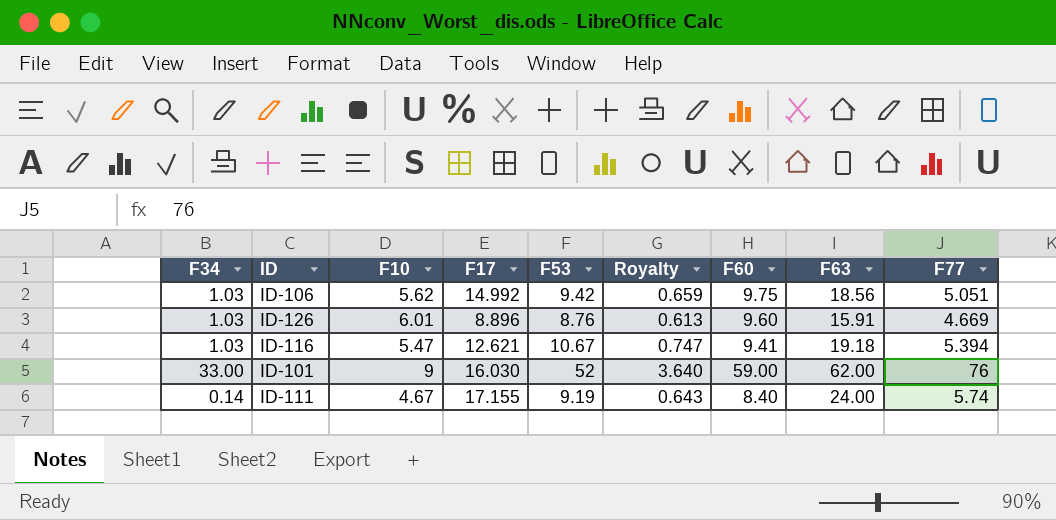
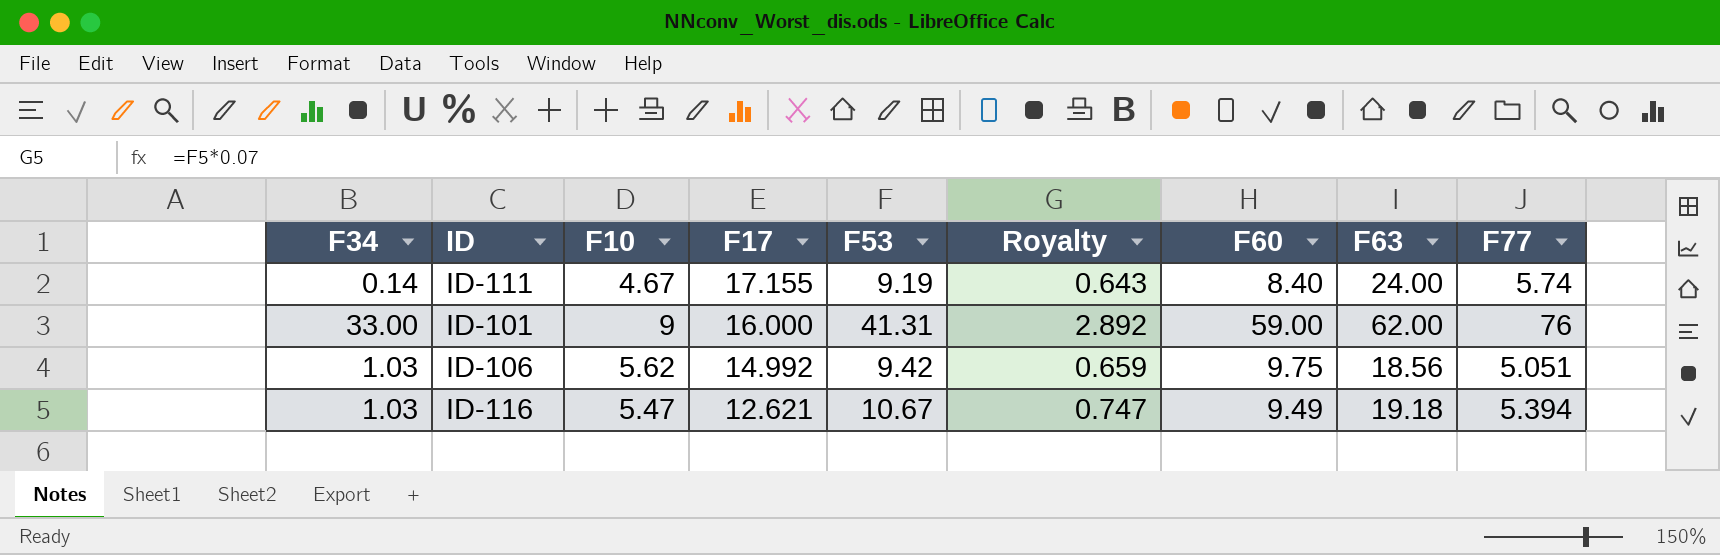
row order: none -> F17 descending
row ID-126: 1.03 | 6.01 | 8.896 | 8.76 | 0.613 | 9.60 | 15.91 | 4.669 -> none
ID-101 | F17: 16.030 -> 16.000
ID-101 | F53: 52 -> 41.31
ID-101 | Royalty: 3.640 -> 2.892
ID-116 | F60: 9.41 -> 9.49

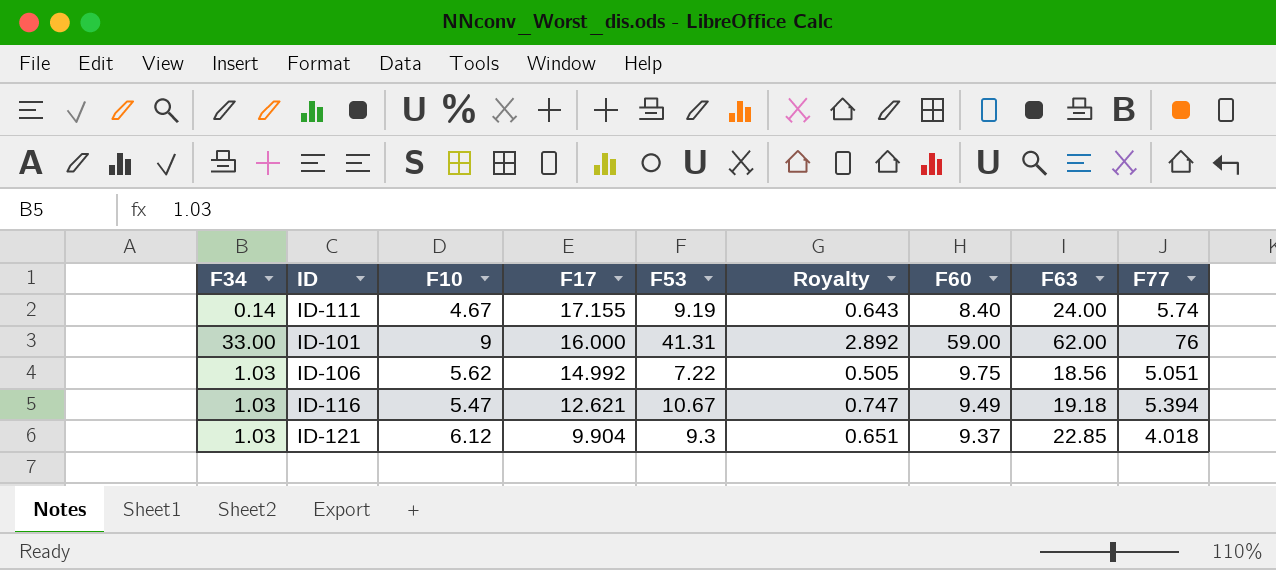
ID-106 | F53: 9.42 -> 7.22
ID-106 | Royalty: 0.659 -> 0.505
row ID-121: none -> 1.03 | 6.12 | 9.904 | 9.3 | 0.651 | 9.37 | 22.85 | 4.018

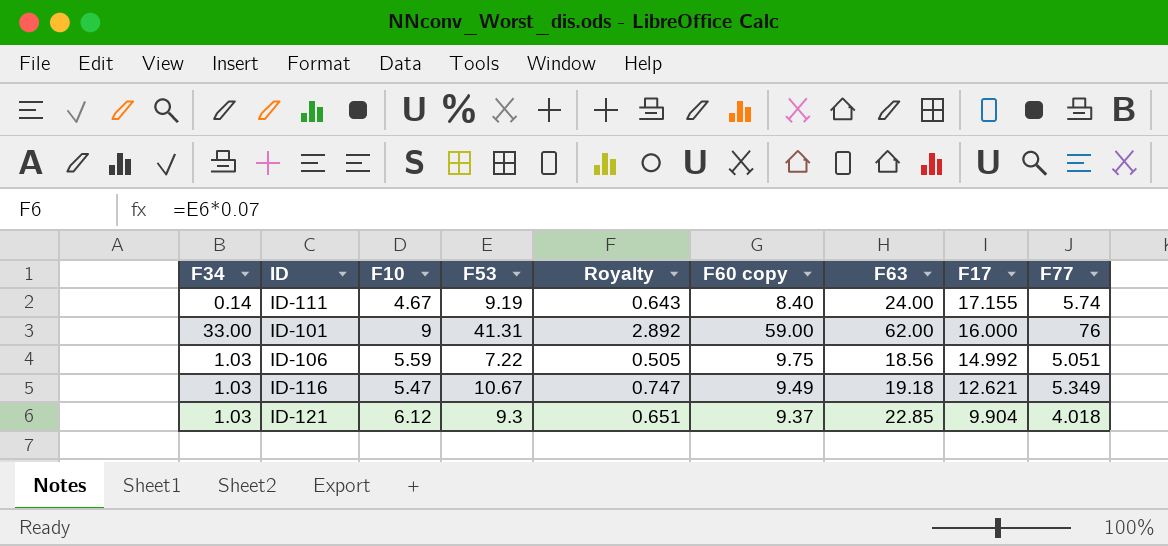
column name: F60 -> F60 copy
column F17 | position: 4 -> 8
ID-106 | F10: 5.62 -> 5.59
ID-116 | F77: 5.394 -> 5.349

